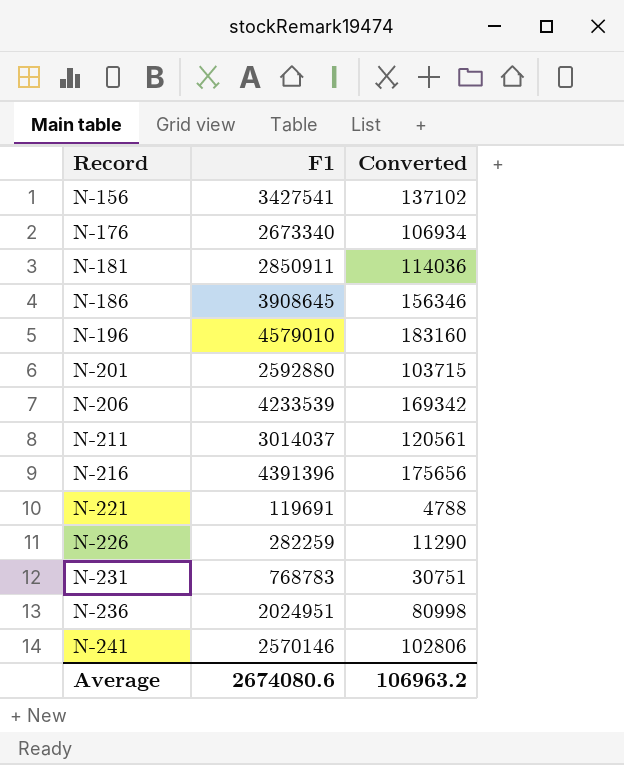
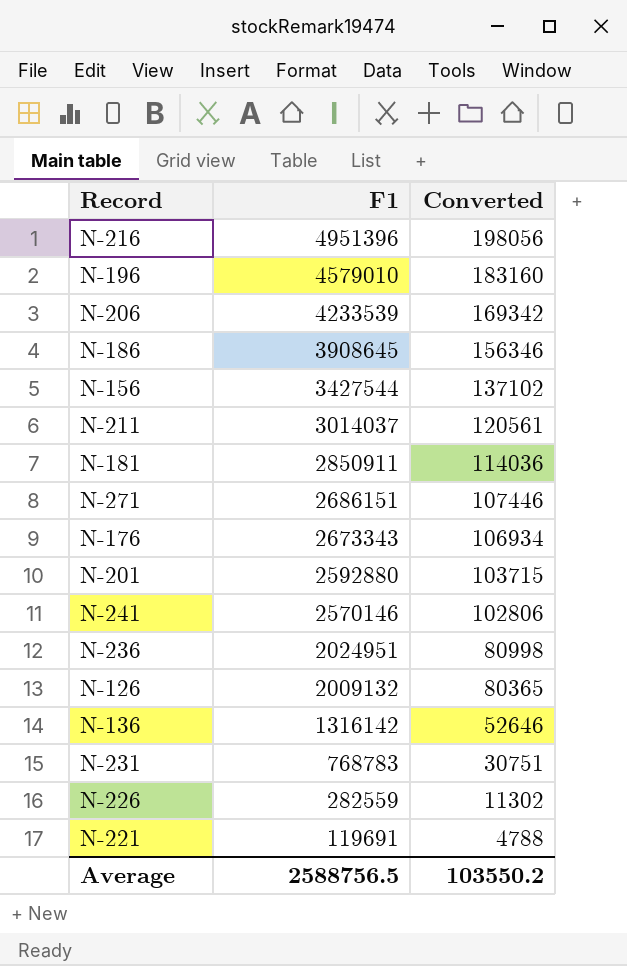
row order: Record ascending -> F1 descending
N-216 | F1: 4391396 -> 4951396
N-216 | Converted: 175656 -> 198056
N-156 | F1: 3427541 -> 3427544
row N-271: none -> 2686151 | 107446
N-176 | F1: 2673340 -> 2673343
row N-126: none -> 2009132 | 80365
row N-136: none -> 1316142 | 52646
N-226 | F1: 282259 -> 282559
N-226 | Converted: 11290 -> 11302
Average | F1: 2674080.6 -> 2588756.5
Average | Converted: 106963.2 -> 103550.2

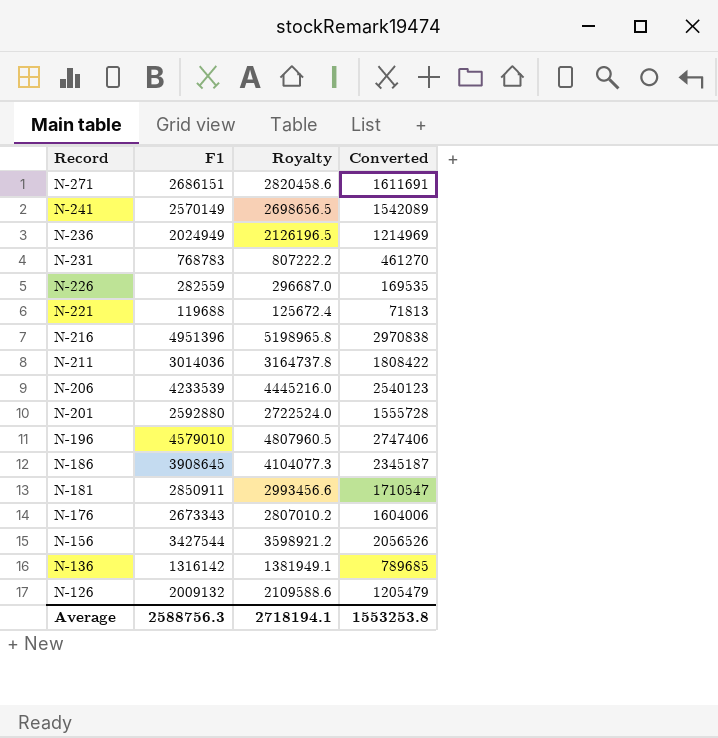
row order: F1 descending -> Record descending
column Royalty | formula: none -> [F1] * 1.05
column Converted | formula: [F1] * 0.04 -> [F1] * 0.6
N-241 | F1: 2570146 -> 2570149
N-236 | F1: 2024951 -> 2024949
N-221 | F1: 119691 -> 119688
N-211 | F1: 3014037 -> 3014036
Average | F1: 2588756.5 -> 2588756.3
Average | Converted: 103550.2 -> 1553253.8

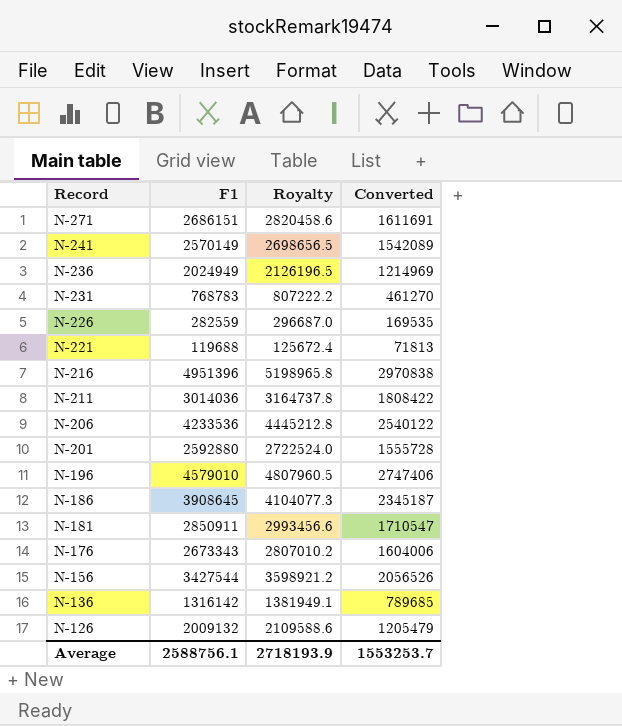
N-206 | F1: 4233539 -> 4233536
N-206 | Royalty: 4445216.0 -> 4445212.8
N-206 | Converted: 2540123 -> 2540122
Average | F1: 2588756.3 -> 2588756.1
Average | Royalty: 2718194.1 -> 2718193.9
Average | Converted: 1553253.8 -> 1553253.7

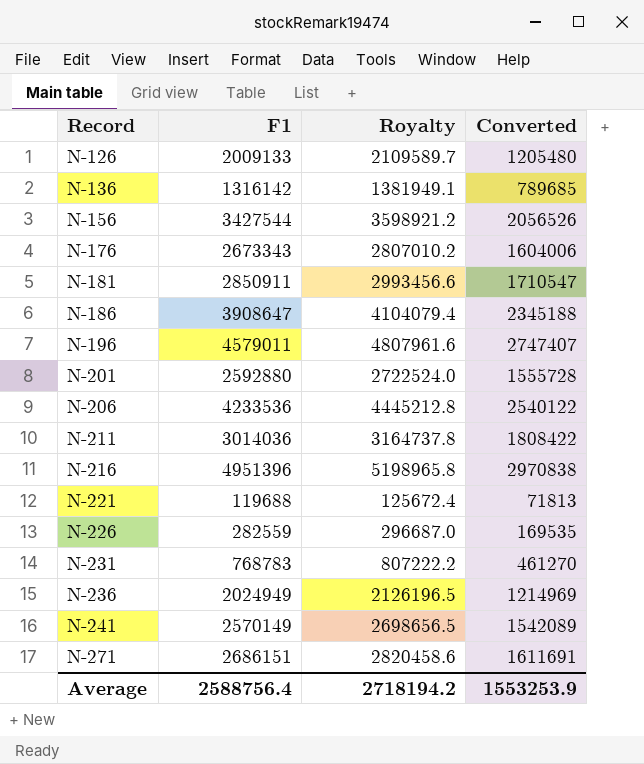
row order: Record descending -> Record ascending
N-126 | F1: 2009132 -> 2009133
N-126 | Royalty: 2109588.6 -> 2109589.7
N-126 | Converted: 1205479 -> 1205480
N-186 | F1: 3908645 -> 3908647
N-186 | Royalty: 4104077.3 -> 4104079.4
N-186 | Converted: 2345187 -> 2345188
N-196 | F1: 4579010 -> 4579011
N-196 | Royalty: 4807960.5 -> 4807961.6
N-196 | Converted: 2747406 -> 2747407
Average | F1: 2588756.1 -> 2588756.4
Average | Royalty: 2718193.9 -> 2718194.2
Average | Converted: 1553253.7 -> 1553253.9

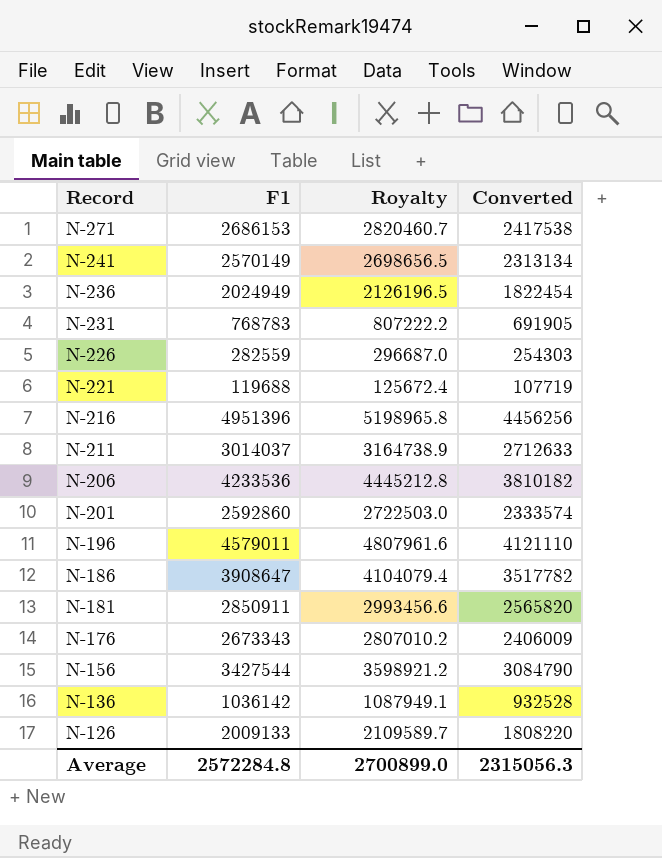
row order: Record ascending -> Record descending
column Converted | formula: [F1] * 0.6 -> [F1] * 0.9
N-271 | F1: 2686151 -> 2686153
N-271 | Royalty: 2820458.6 -> 2820460.7
N-211 | F1: 3014036 -> 3014037
N-211 | Royalty: 3164737.8 -> 3164738.9
N-201 | F1: 2592880 -> 2592860
N-201 | Royalty: 2722524.0 -> 2722503.0
N-136 | F1: 1316142 -> 1036142
N-136 | Royalty: 1381949.1 -> 1087949.1
Average | F1: 2588756.4 -> 2572284.8
Average | Royalty: 2718194.2 -> 2700899.0
Average | Converted: 1553253.9 -> 2315056.3

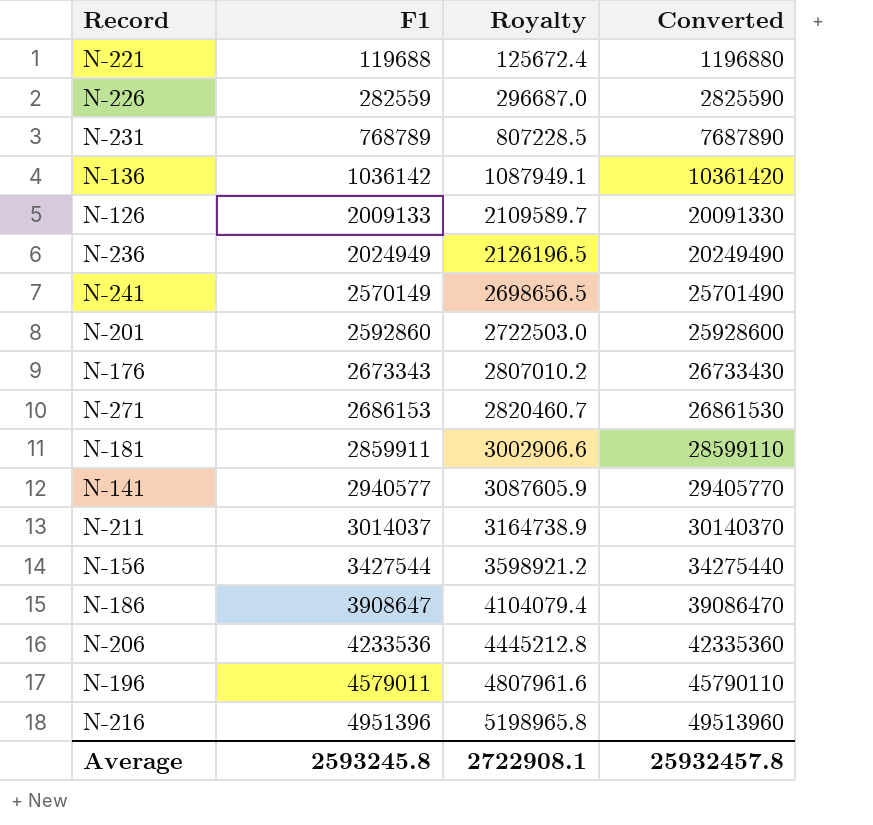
row order: Record descending -> F1 ascending
column Converted | formula: [F1] * 0.9 -> [F1] * 10
N-231 | F1: 768783 -> 768789
N-231 | Royalty: 807222.2 -> 807228.5
N-181 | F1: 2850911 -> 2859911
N-181 | Royalty: 2993456.6 -> 3002906.6
row N-141: none -> 2940577 | 3087605.9 | 29405770
Average | F1: 2572284.8 -> 2593245.8
Average | Royalty: 2700899.0 -> 2722908.1
Average | Converted: 2315056.3 -> 25932457.8

